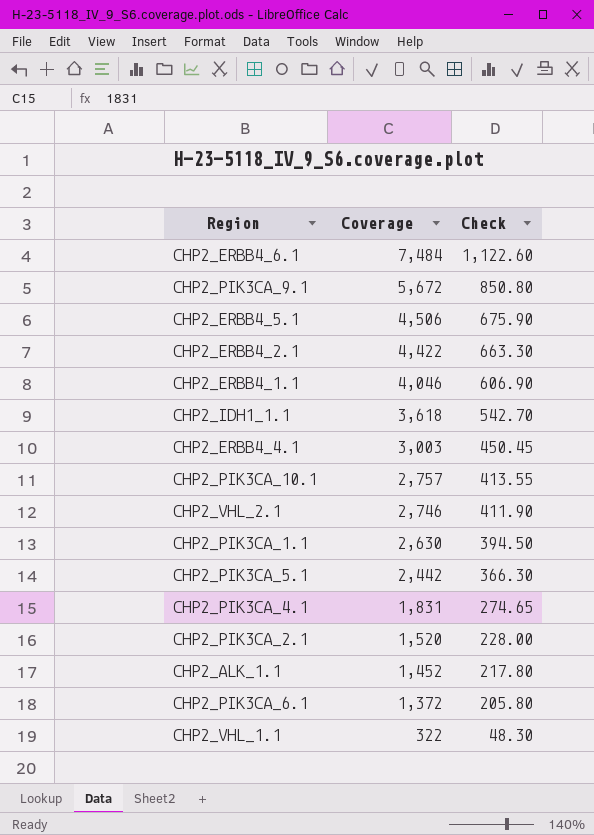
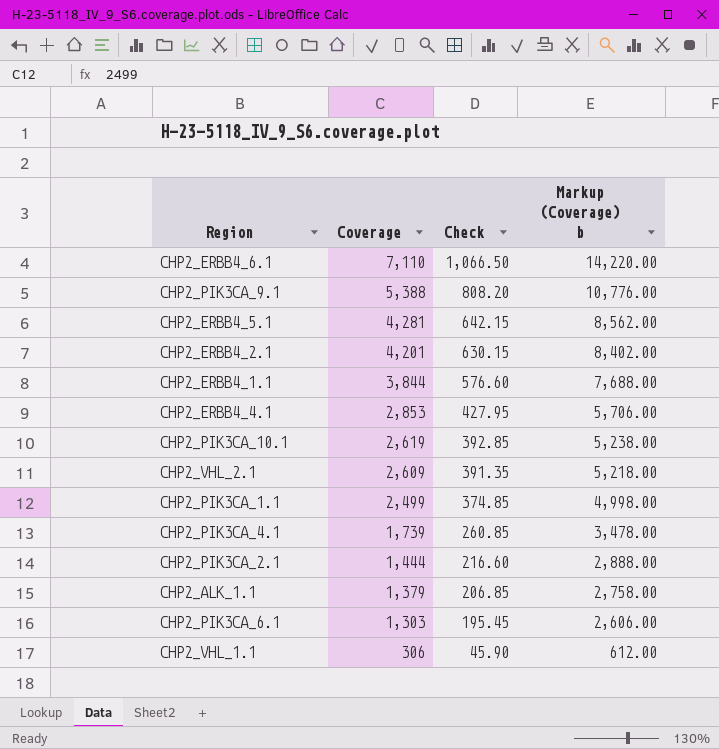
column Markup (Coverage) b | formula: none -> [Coverage] * 2
row CHP2_IDH1_1.1: 3,618 | 542.70 -> none
row CHP2_PIK3CA_5.1: 2,442 | 366.30 -> none
CHP2_ERBB4_6.1 | Coverage: 7,484 -> 7,110
CHP2_ERBB4_6.1 | Check: 1,122.60 -> 1,066.50
CHP2_PIK3CA_9.1 | Coverage: 5,672 -> 5,388
CHP2_PIK3CA_9.1 | Check: 850.80 -> 808.20
CHP2_ERBB4_5.1 | Coverage: 4,506 -> 4,281
CHP2_ERBB4_5.1 | Check: 675.90 -> 642.15
CHP2_ERBB4_2.1 | Coverage: 4,422 -> 4,201
CHP2_ERBB4_2.1 | Check: 663.30 -> 630.15
CHP2_ERBB4_1.1 | Coverage: 4,046 -> 3,844
CHP2_ERBB4_1.1 | Check: 606.90 -> 576.60
CHP2_ERBB4_4.1 | Coverage: 3,003 -> 2,853
CHP2_ERBB4_4.1 | Check: 450.45 -> 427.95
CHP2_PIK3CA_10.1 | Coverage: 2,757 -> 2,619
CHP2_PIK3CA_10.1 | Check: 413.55 -> 392.85
CHP2_VHL_2.1 | Coverage: 2,746 -> 2,609
CHP2_VHL_2.1 | Check: 411.90 -> 391.35
CHP2_PIK3CA_1.1 | Coverage: 2,630 -> 2,499
CHP2_PIK3CA_1.1 | Check: 394.50 -> 374.85
CHP2_PIK3CA_4.1 | Coverage: 1,831 -> 1,739
CHP2_PIK3CA_4.1 | Check: 274.65 -> 260.85
CHP2_PIK3CA_2.1 | Coverage: 1,520 -> 1,444
CHP2_PIK3CA_2.1 | Check: 228.00 -> 216.60
CHP2_ALK_1.1 | Coverage: 1,452 -> 1,379
CHP2_ALK_1.1 | Check: 217.80 -> 206.85
CHP2_PIK3CA_6.1 | Coverage: 1,372 -> 1,303
CHP2_PIK3CA_6.1 | Check: 205.80 -> 195.45
CHP2_VHL_1.1 | Coverage: 322 -> 306
CHP2_VHL_1.1 | Check: 48.30 -> 45.90

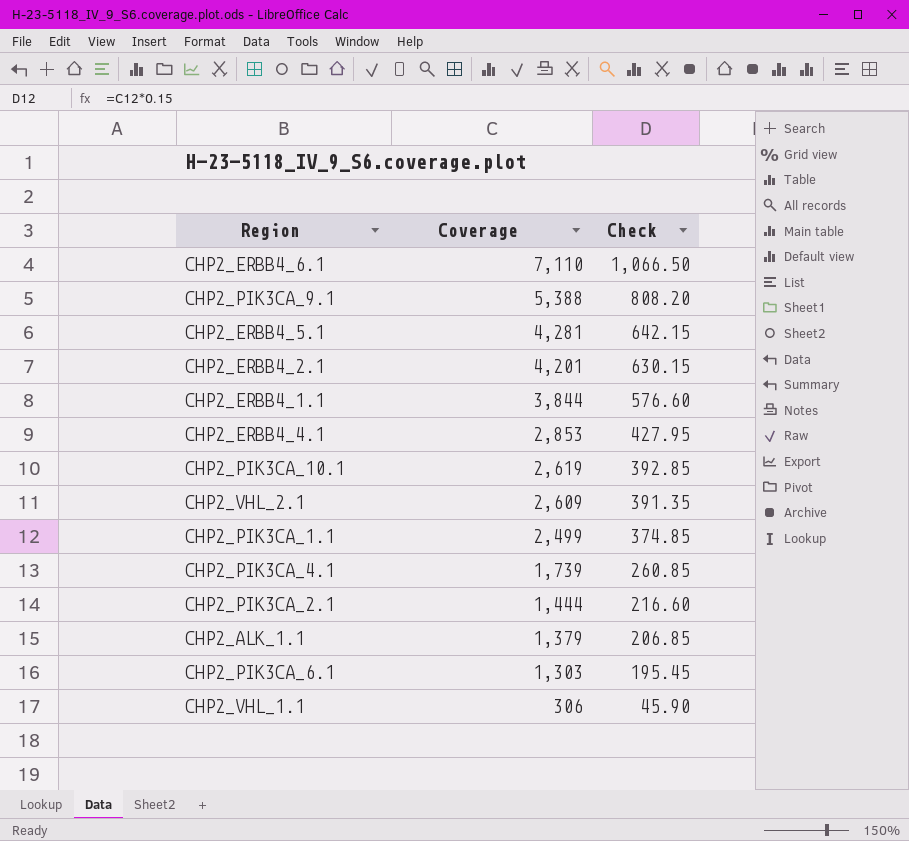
column Markup (Coverage) b | formula: [Coverage] * 2 -> none

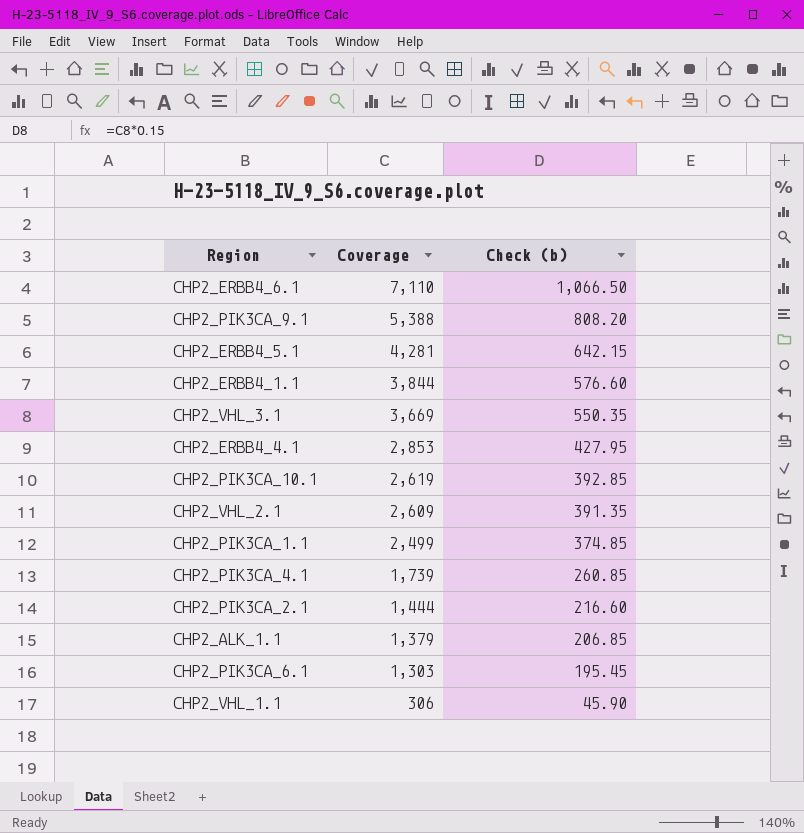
column name: Check -> Check (b)
row CHP2_ERBB4_2.1: 4,201 | 630.15 -> none
row CHP2_VHL_3.1: none -> 3,669 | 550.35

